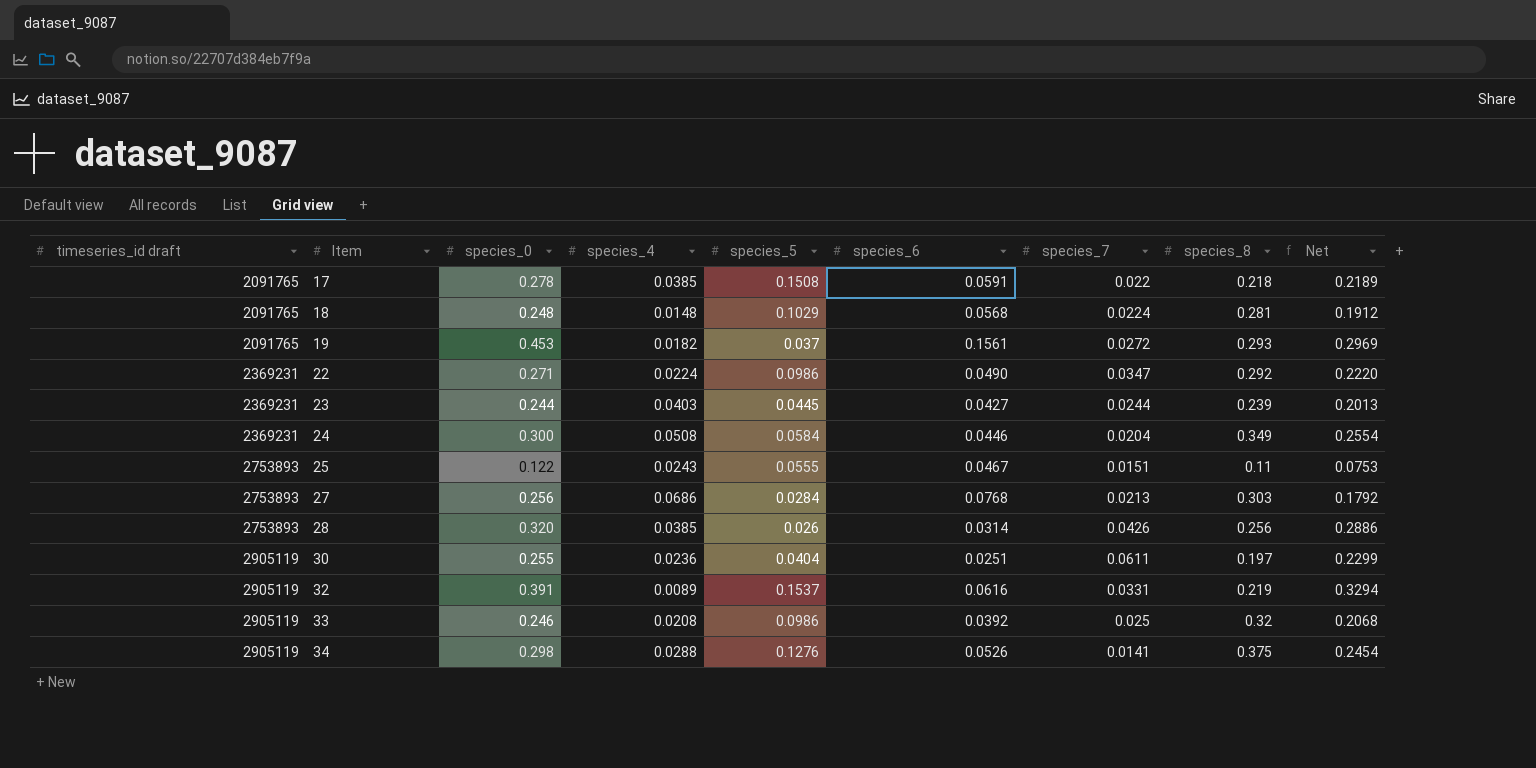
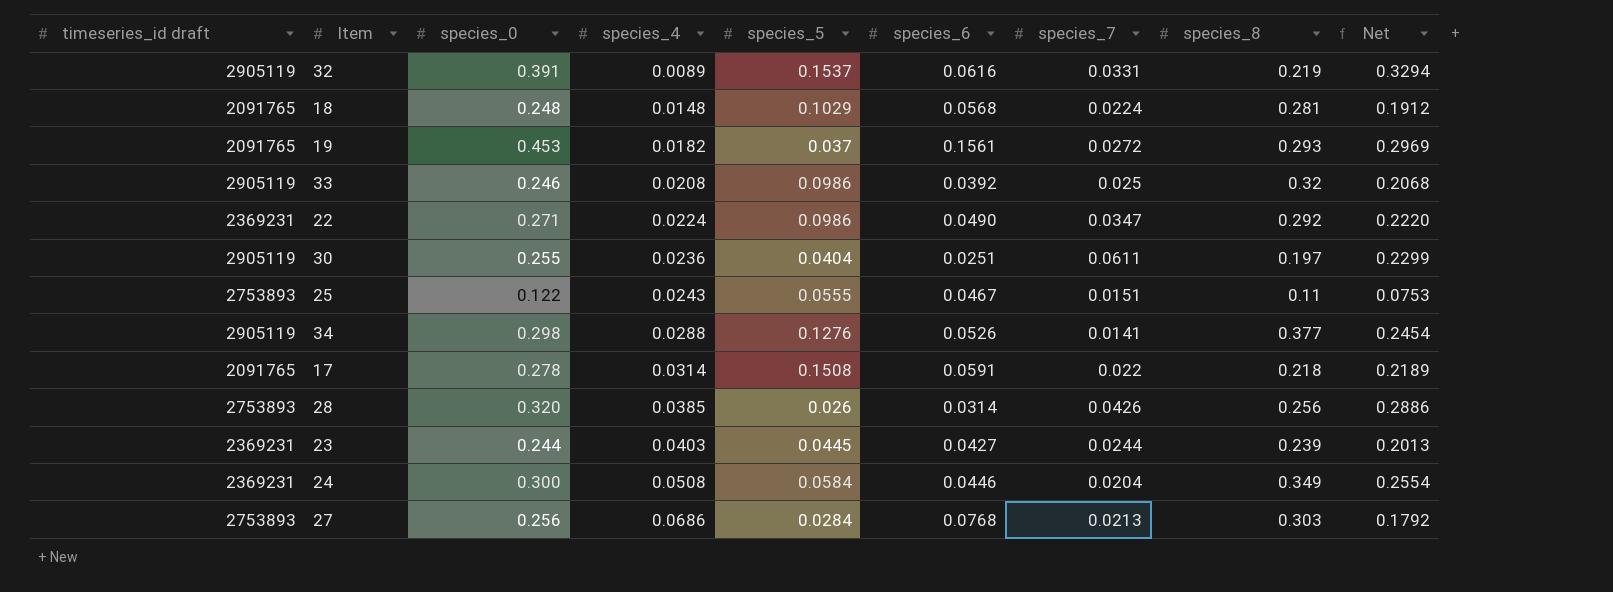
row order: timeseries_id draft ascending -> species_4 ascending
34 | species_8: 0.375 -> 0.377
17 | species_4: 0.0385 -> 0.0314

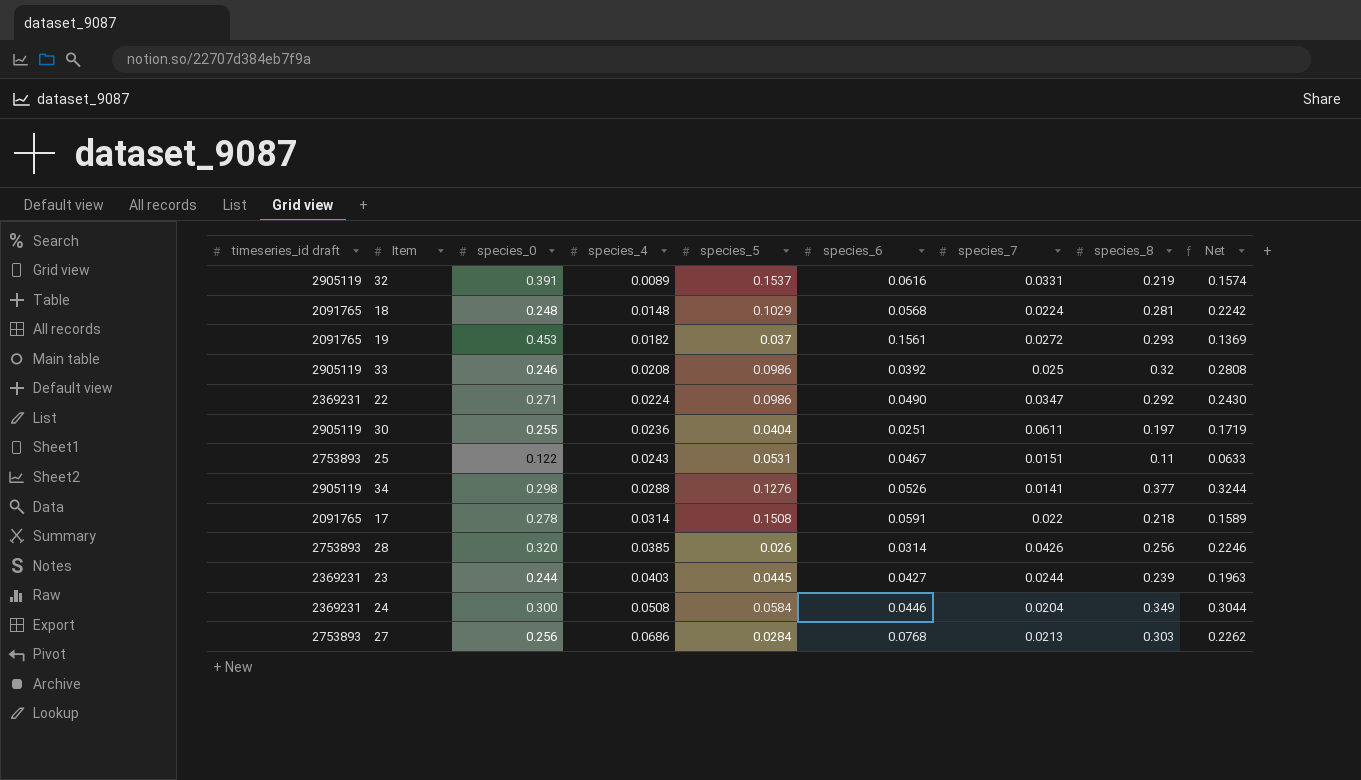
column Net | formula: [species_0] - [species_6] -> [species_8] - [species_6]
25 | species_5: 0.0555 -> 0.0531

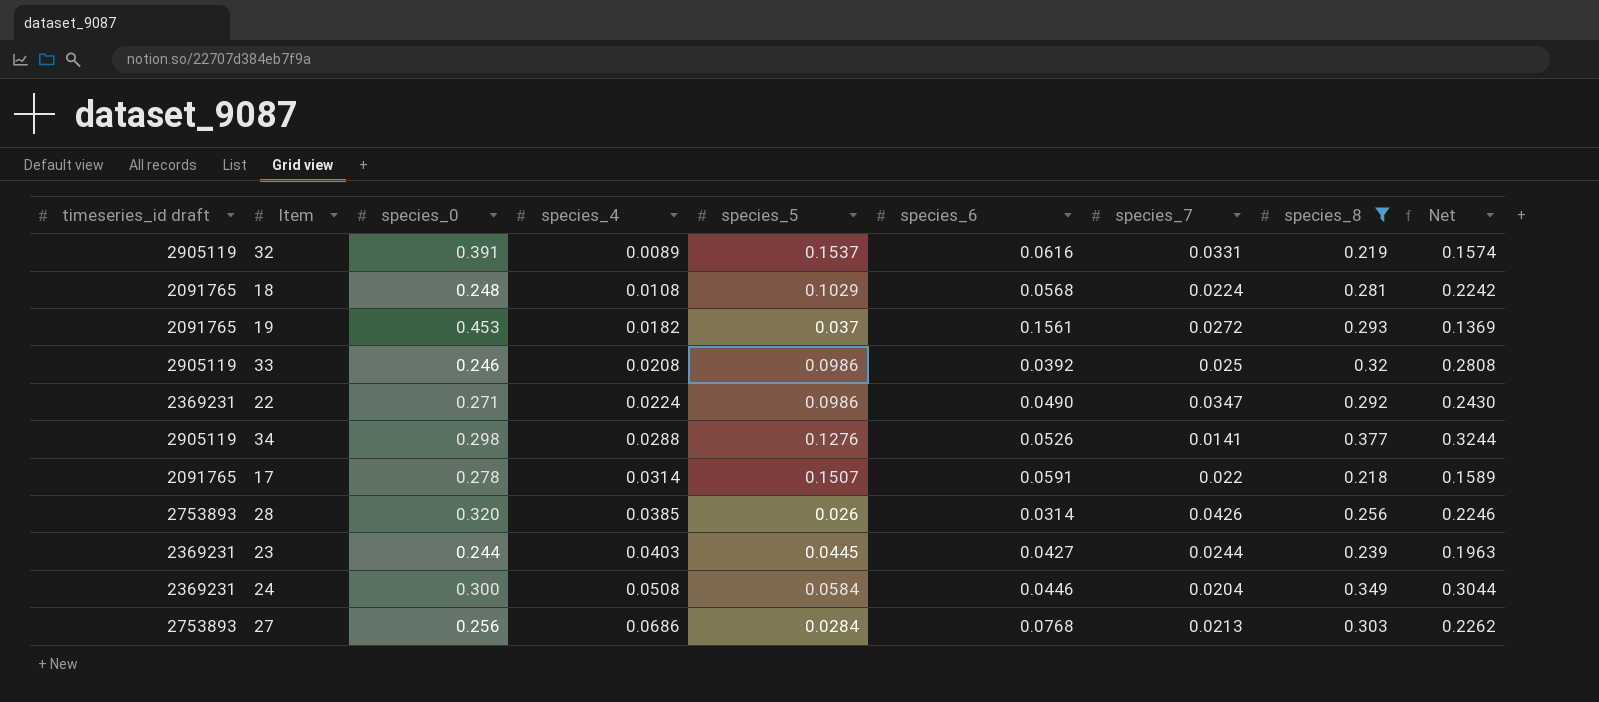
filter: none -> species_8 >= 0.218
18 | species_4: 0.0148 -> 0.0108
17 | species_5: 0.1508 -> 0.1507

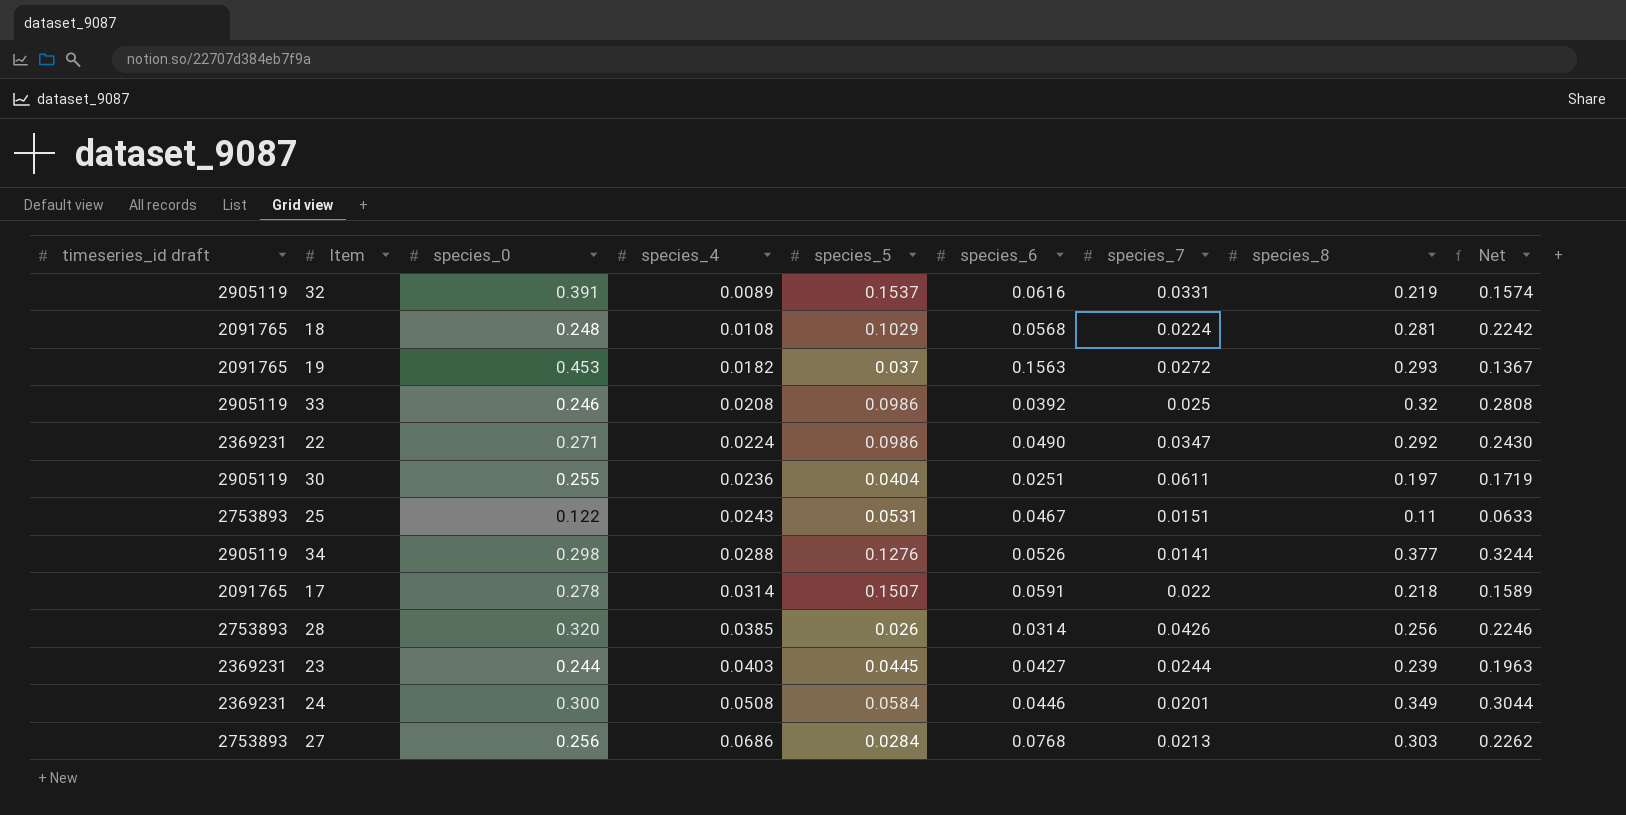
filter: species_8 >= 0.218 -> none
19 | species_6: 0.1561 -> 0.1563
19 | Net: 0.1369 -> 0.1367
24 | species_7: 0.0204 -> 0.0201

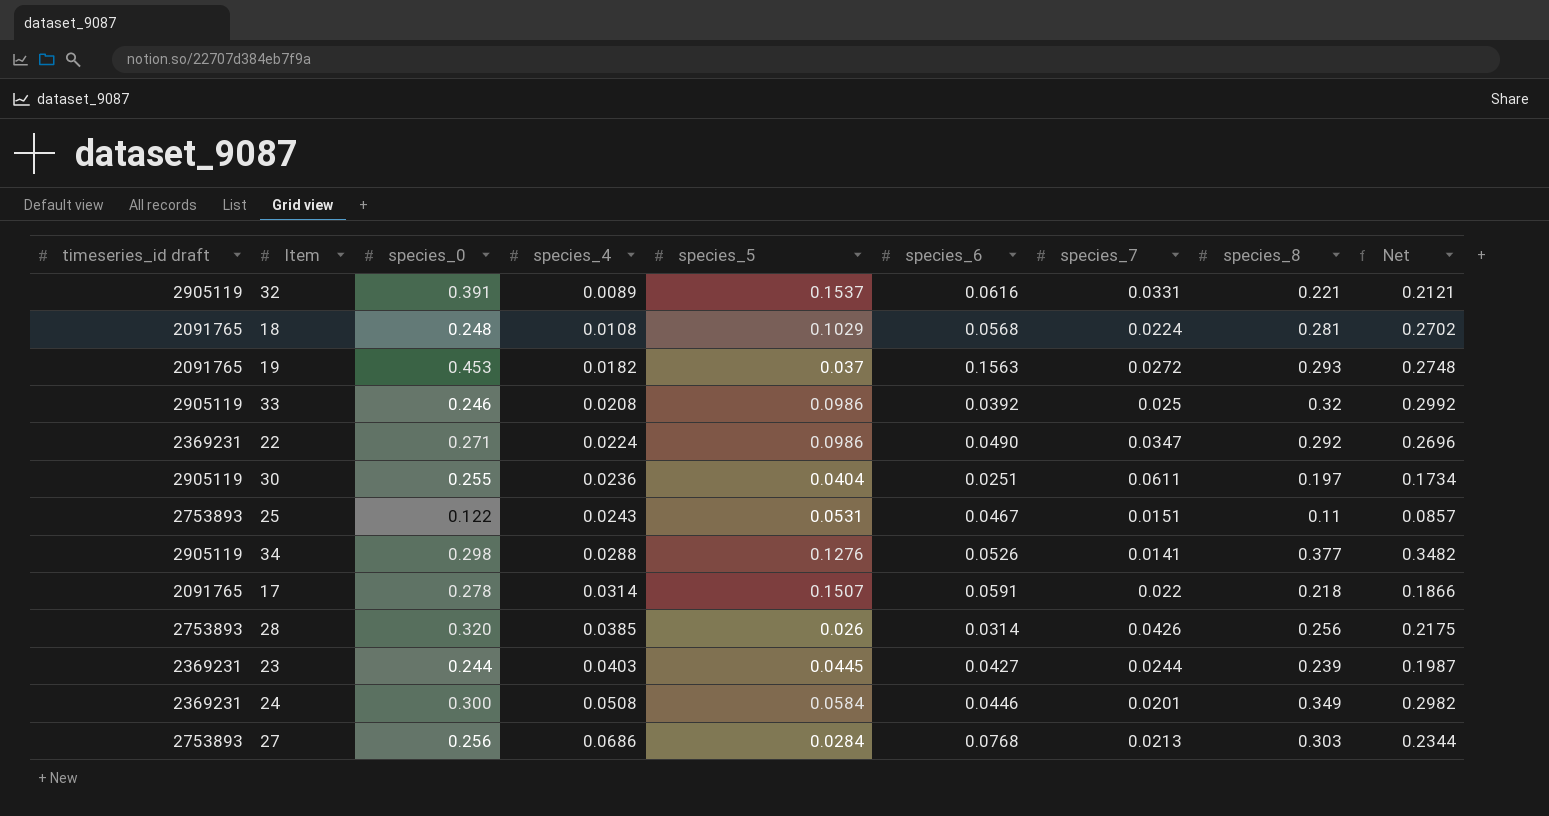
column Net | formula: [species_8] - [species_6] -> [species_8] - [species_4]
32 | species_8: 0.219 -> 0.221

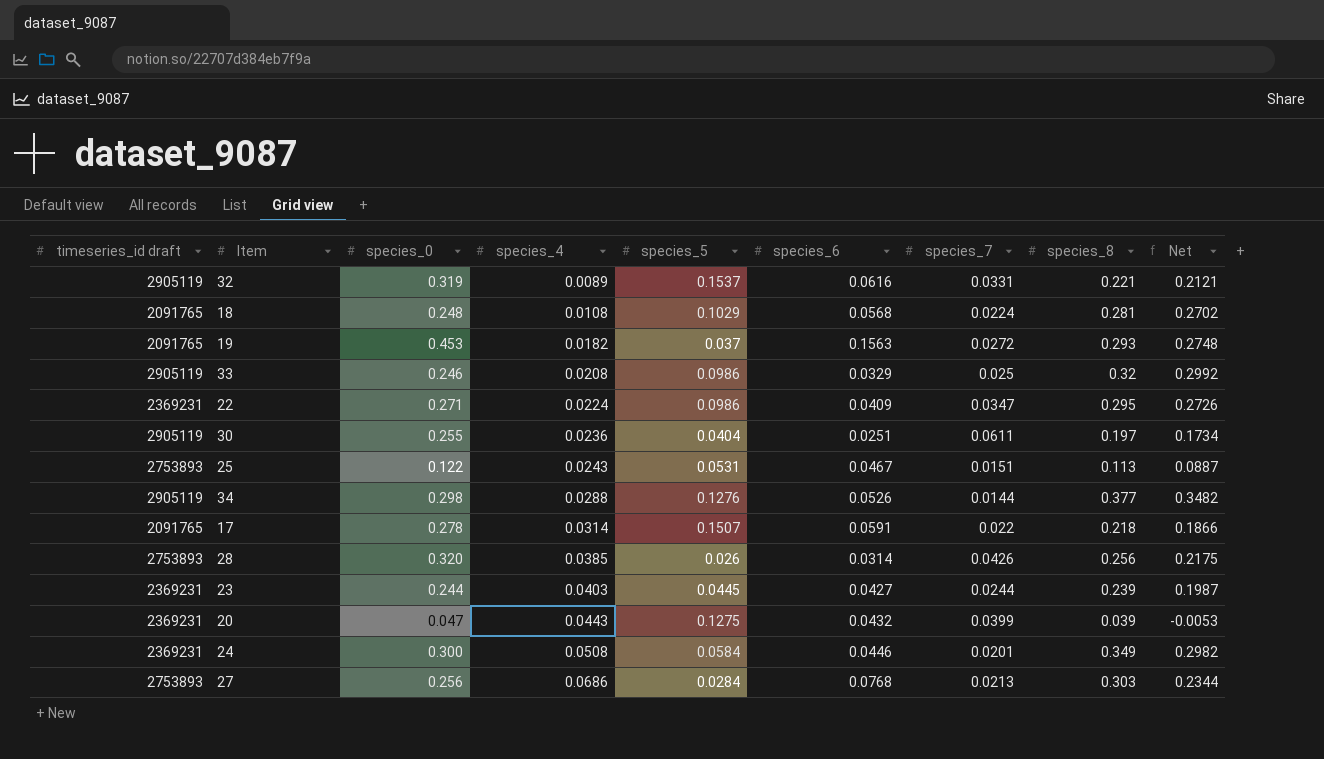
32 | species_0: 0.391 -> 0.319
33 | species_6: 0.0392 -> 0.0329
22 | species_6: 0.0490 -> 0.0409
22 | species_8: 0.292 -> 0.295
22 | Net: 0.2696 -> 0.2726
25 | species_8: 0.11 -> 0.113
25 | Net: 0.0857 -> 0.0887
34 | species_7: 0.0141 -> 0.0144
row 20: none -> 2369231 | 0.047 | 0.0443 | 0.1275 | 0.0432 | 0.0399 | 0.039 | -0.0053

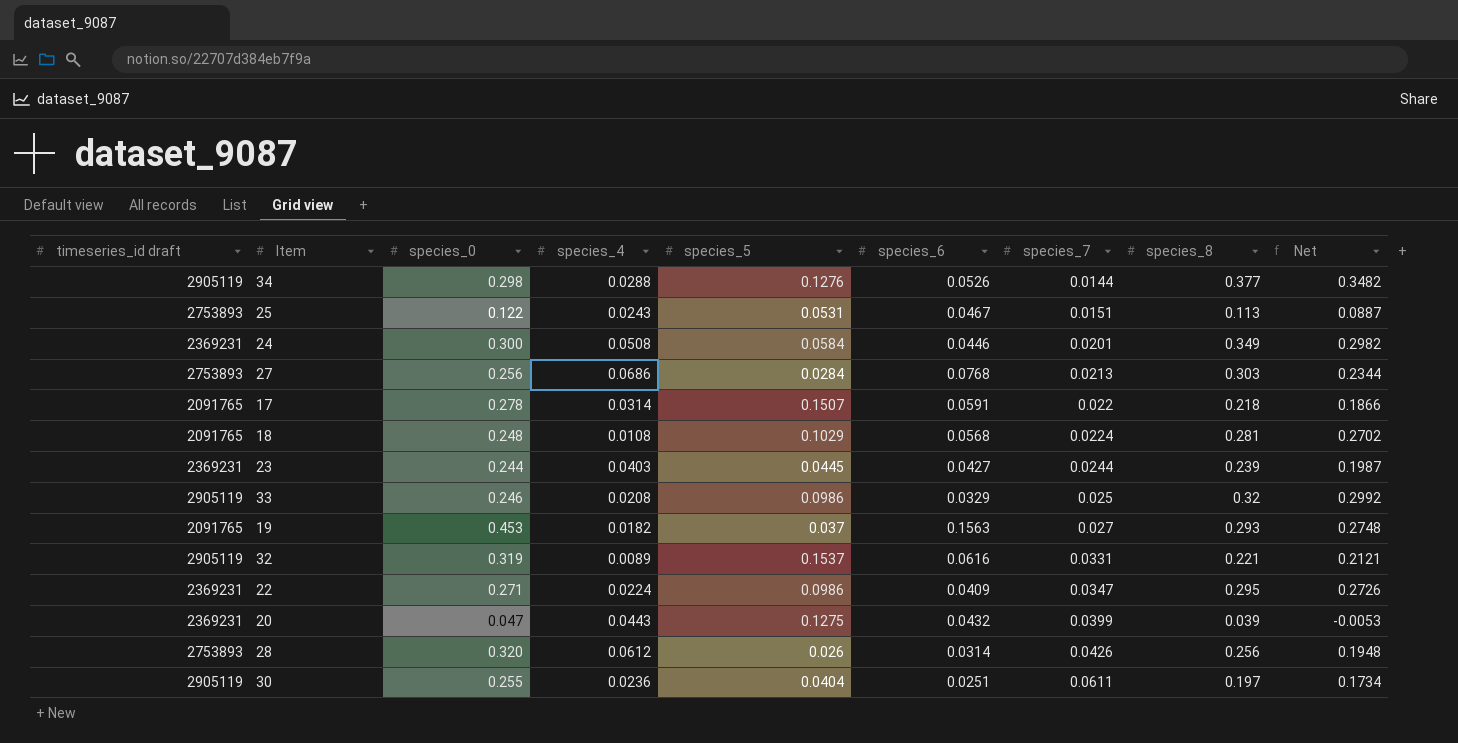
row order: species_4 ascending -> species_7 ascending
19 | species_7: 0.0272 -> 0.027
28 | species_4: 0.0385 -> 0.0612
28 | Net: 0.2175 -> 0.1948

